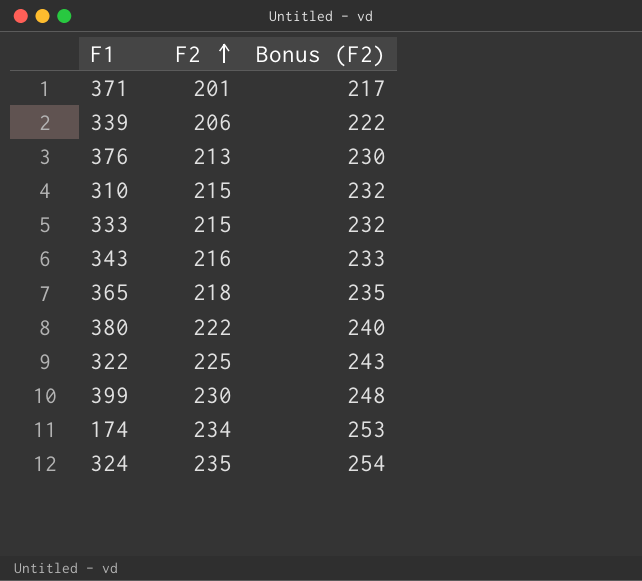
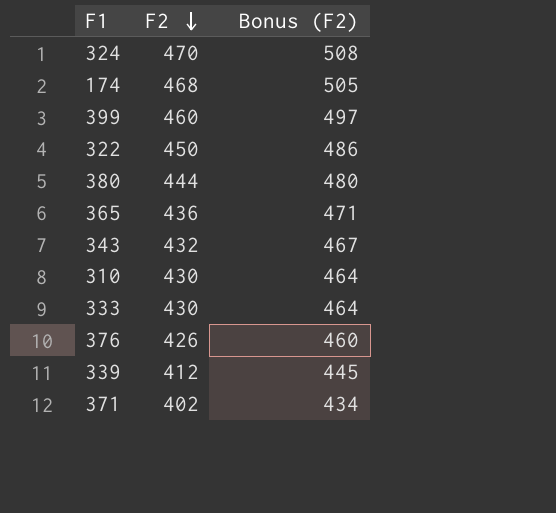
row order: F2 ascending -> F2 descending
324 | F2: 235 -> 470
324 | Bonus (F2): 254 -> 508
174 | F2: 234 -> 468
174 | Bonus (F2): 253 -> 505
399 | F2: 230 -> 460
399 | Bonus (F2): 248 -> 497
322 | F2: 225 -> 450
322 | Bonus (F2): 243 -> 486
380 | F2: 222 -> 444
380 | Bonus (F2): 240 -> 480
365 | F2: 218 -> 436
365 | Bonus (F2): 235 -> 471
343 | F2: 216 -> 432
343 | Bonus (F2): 233 -> 467
310 | F2: 215 -> 430
310 | Bonus (F2): 232 -> 464
333 | F2: 215 -> 430
333 | Bonus (F2): 232 -> 464
376 | F2: 213 -> 426
376 | Bonus (F2): 230 -> 460
339 | F2: 206 -> 412
339 | Bonus (F2): 222 -> 445
371 | F2: 201 -> 402
371 | Bonus (F2): 217 -> 434

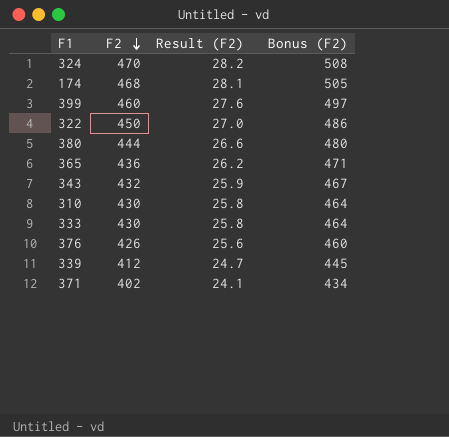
column Result (F2) | formula: none -> [F2] * 0.06

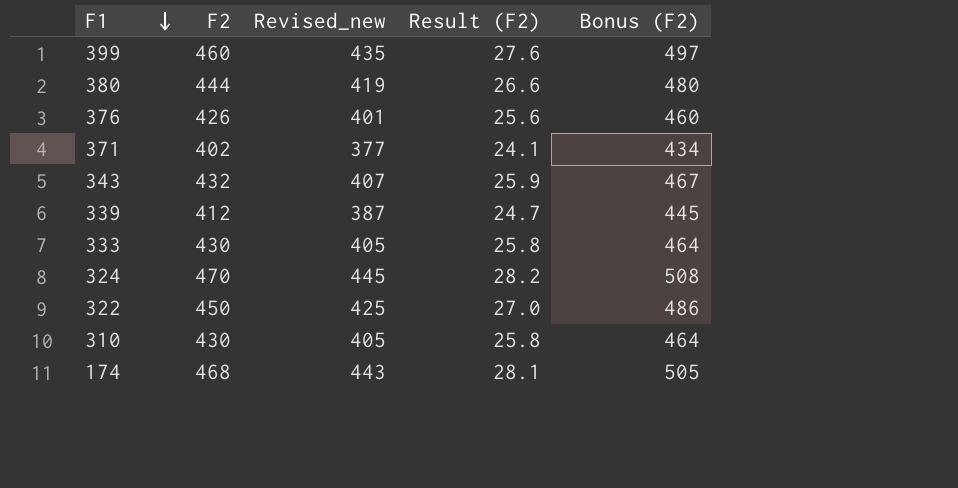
row order: F2 descending -> F1 descending
column Revised_new | formula: none -> [F2] - 25
row 365: 436 | 26.2 | 471 -> none

